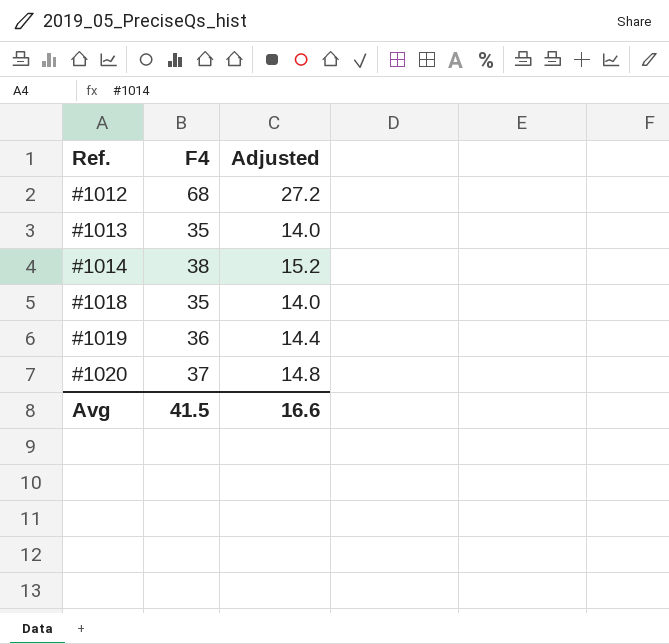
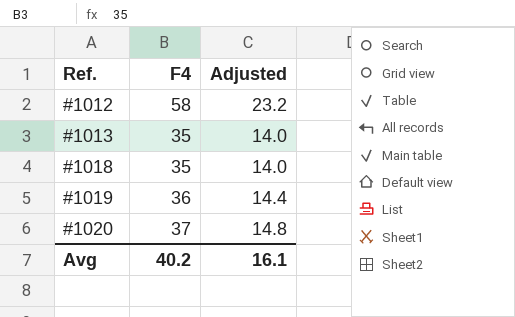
row #1014: 38 | 15.2 -> none
#1012 | F4: 68 -> 58
#1012 | Adjusted: 27.2 -> 23.2
Avg | F4: 41.5 -> 40.2
Avg | Adjusted: 16.6 -> 16.1

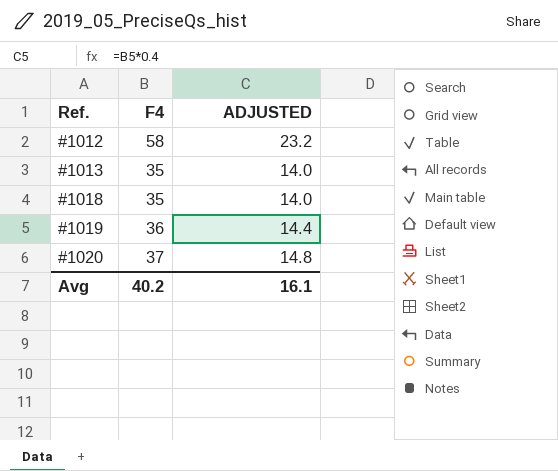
column name: Adjusted -> ADJUSTED

